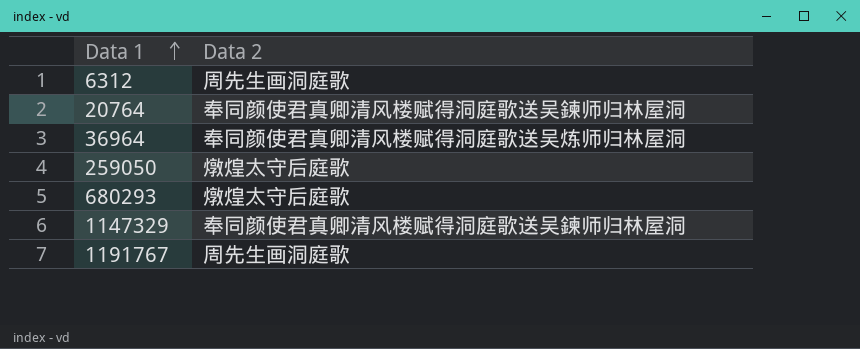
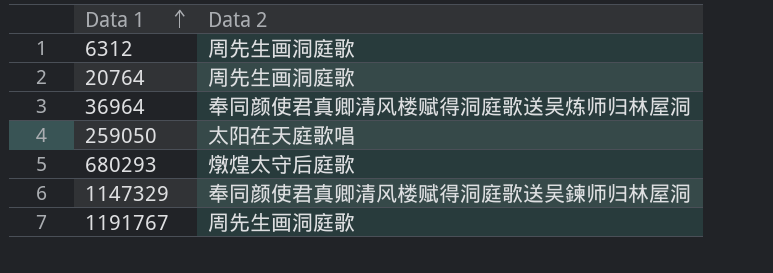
20764 | Data 2: 奉同颜使君真卿清风楼赋得洞庭歌送吴鍊师归林屋洞 -> 周先生画洞庭歌
259050 | Data 2: 燉煌太守后庭歌 -> 太阳在天庭歌唱

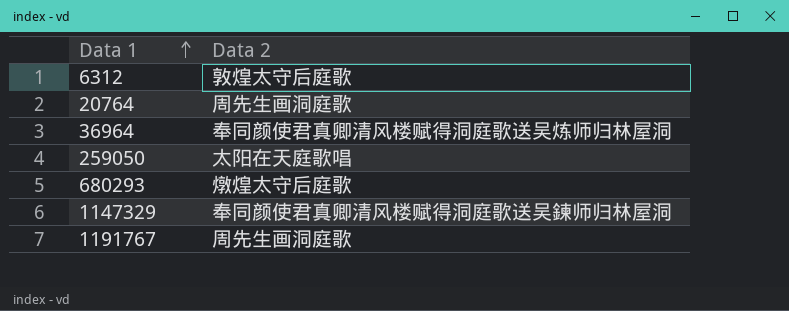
6312 | Data 2: 周先生画洞庭歌 -> 敦煌太守后庭歌

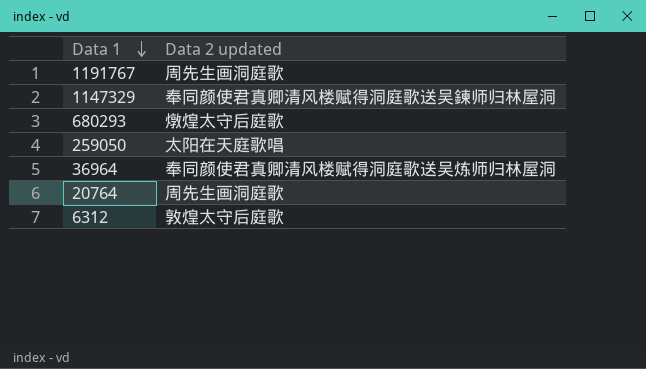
row order: Data 1 ascending -> Data 1 descending
column name: Data 2 -> Data 2 updated

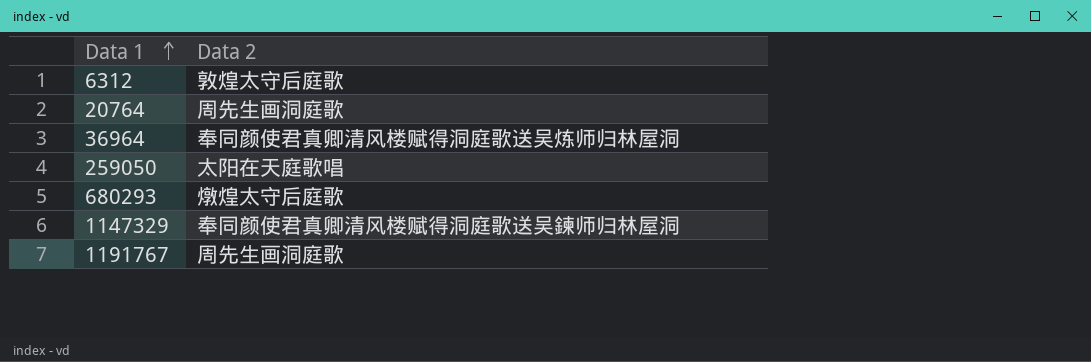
row order: Data 1 descending -> Data 1 ascending
column name: Data 2 updated -> Data 2

